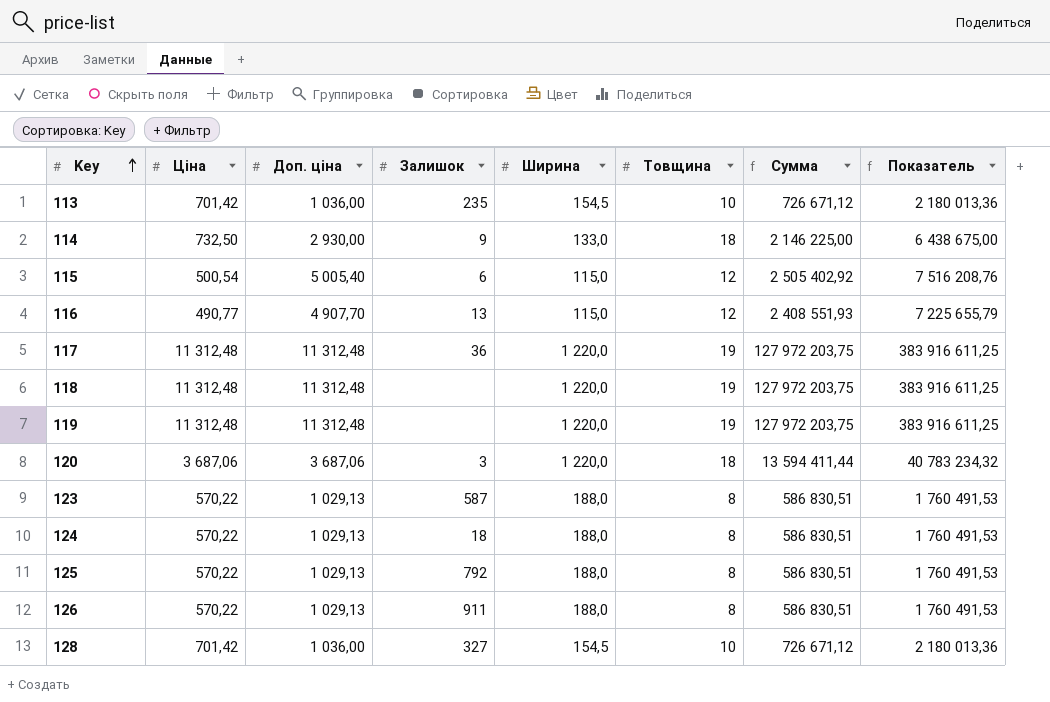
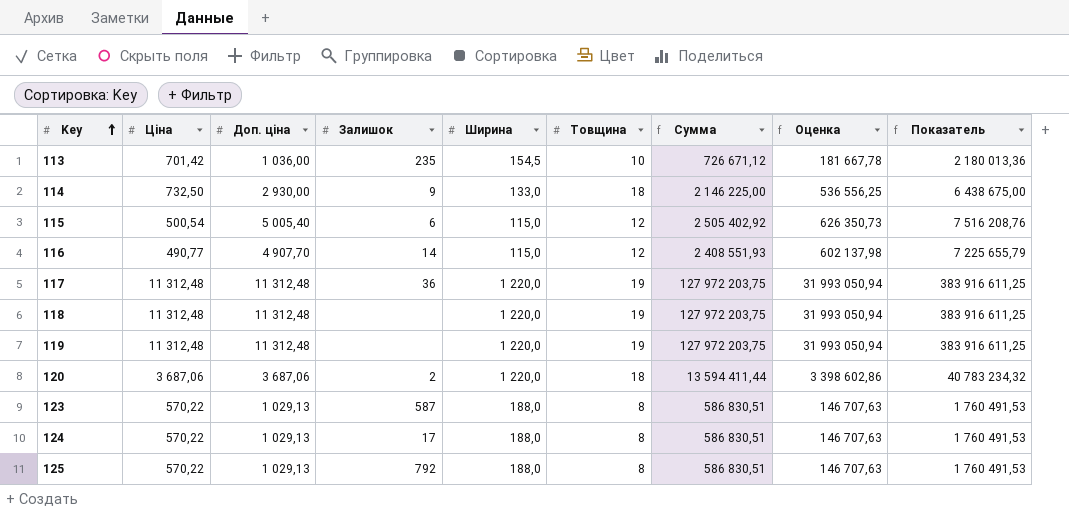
column Оценка | formula: none -> [Сумма] * 0,25
row 126: 570,22 | 1 029,13 | 911 | 188,0 | 8 | 586 830,51 | 1 760 491,53 -> none
row 128: 701,42 | 1 036,00 | 327 | 154,5 | 10 | 726 671,12 | 2 180 013,36 -> none
116 | Залишок: 13 -> 14
120 | Залишок: 3 -> 2
124 | Залишок: 18 -> 17

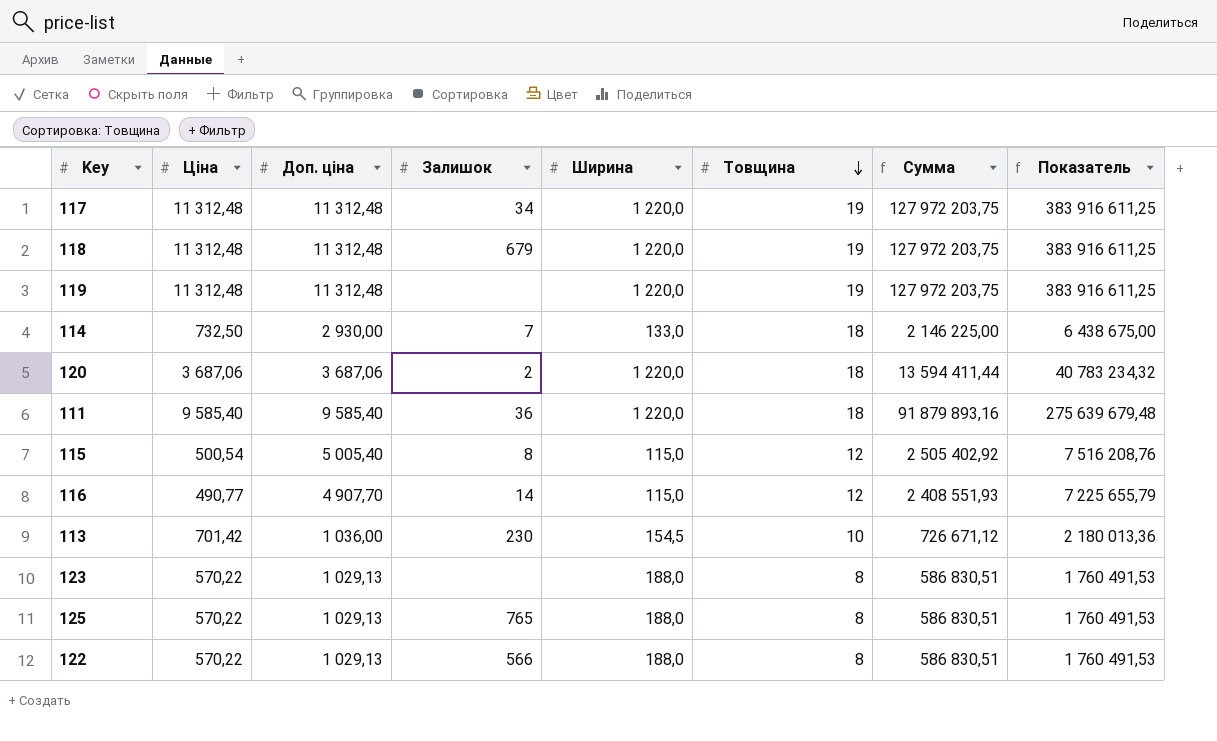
row order: Key ascending -> Товщина descending
column Оценка | formula: [Сумма] * 0,25 -> none
row 124: 570,22 | 1 029,13 | 17 | 188,0 | 8 | 586 830,51 | 146 707,63 | 1 760 491,53 -> none
117 | Залишок: 36 -> 34
118 | Залишок: none -> 679
114 | Залишок: 9 -> 7
row 111: none -> 9 585,40 | 9 585,40 | 36 | 1 220,0 | 18 | 91 879 893,16 | 275 639 679,48
115 | Залишок: 6 -> 8
113 | Залишок: 235 -> 230
123 | Залишок: 587 -> none
125 | Залишок: 792 -> 765
row 122: none -> 570,22 | 1 029,13 | 566 | 188,0 | 8 | 586 830,51 | 1 760 491,53

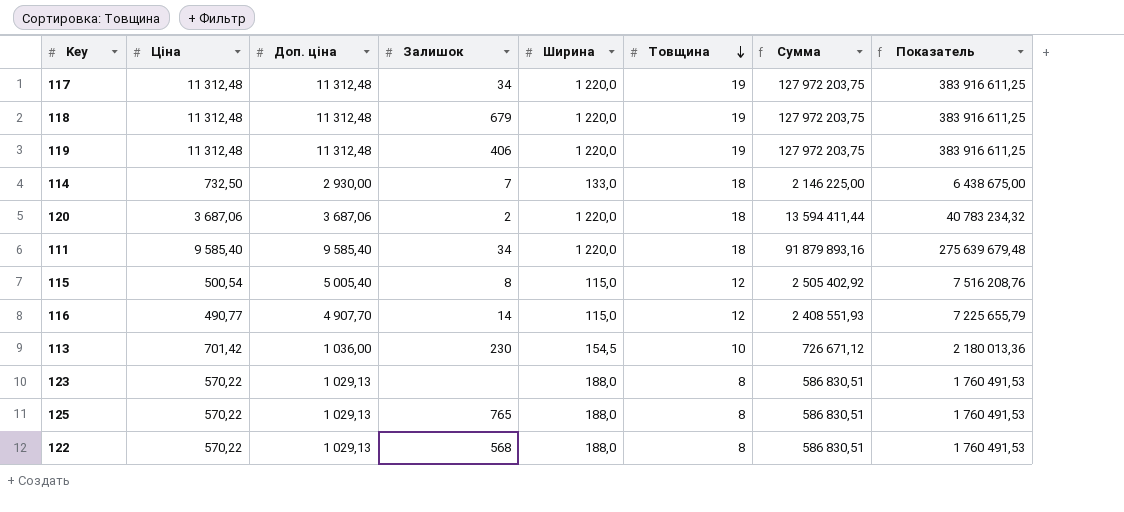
119 | Залишок: none -> 406
111 | Залишок: 36 -> 34
122 | Залишок: 566 -> 568

